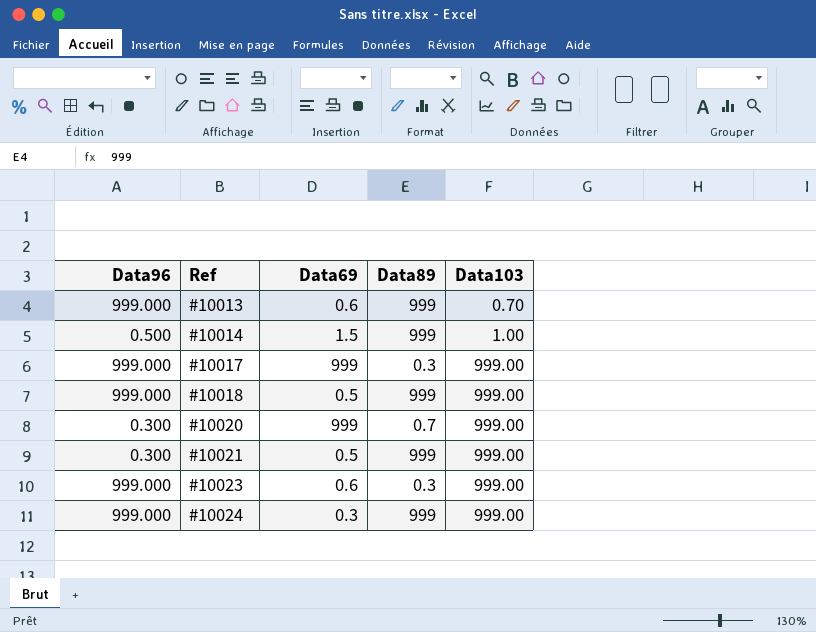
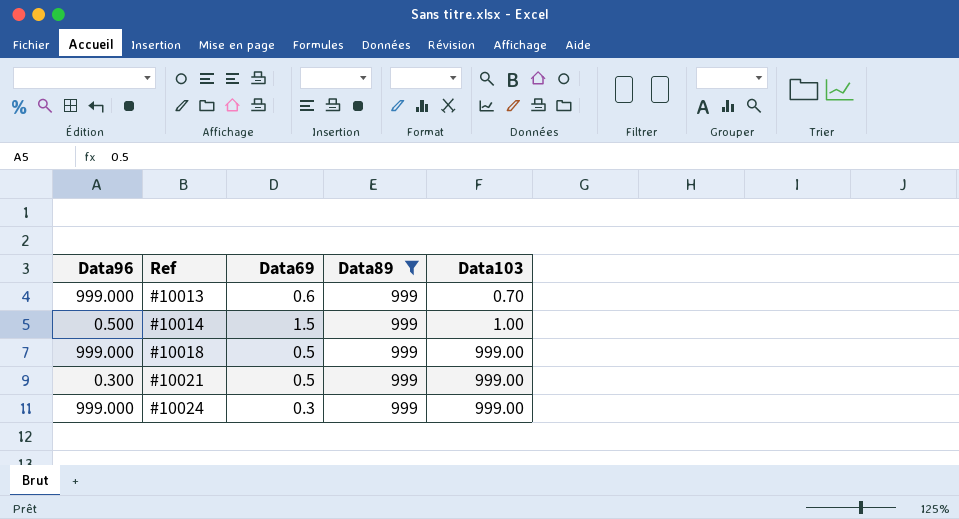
filter: none -> Data89 = 999

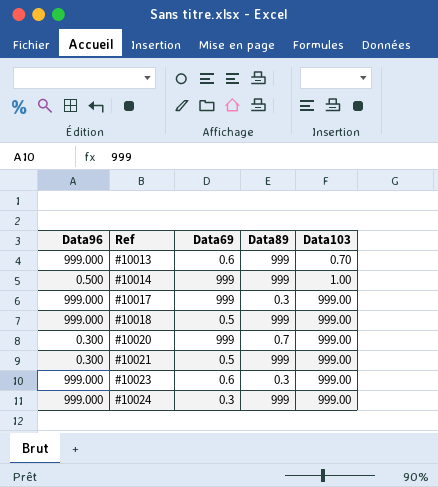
filter: Data89 = 999 -> none
#10014 | Data69: 1.5 -> 999

